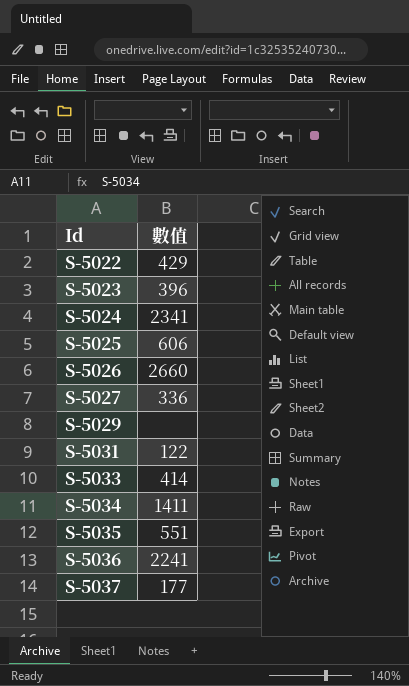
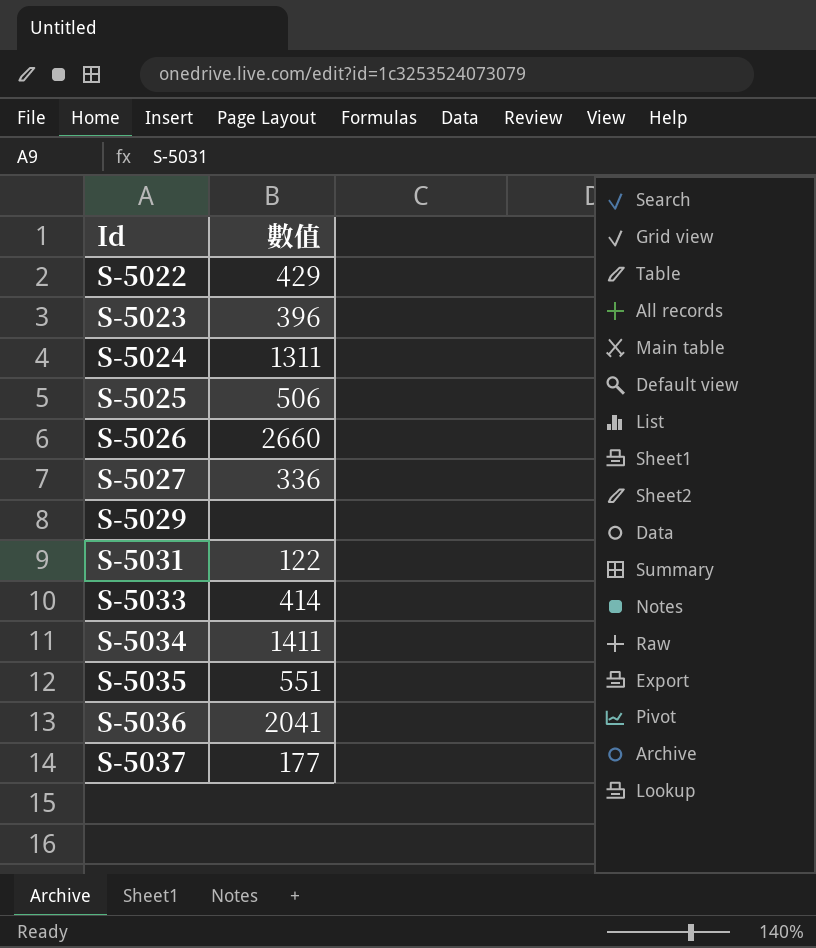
S-5024 | 數值: 2341 -> 1311
S-5025 | 數值: 606 -> 506
S-5036 | 數值: 2241 -> 2041

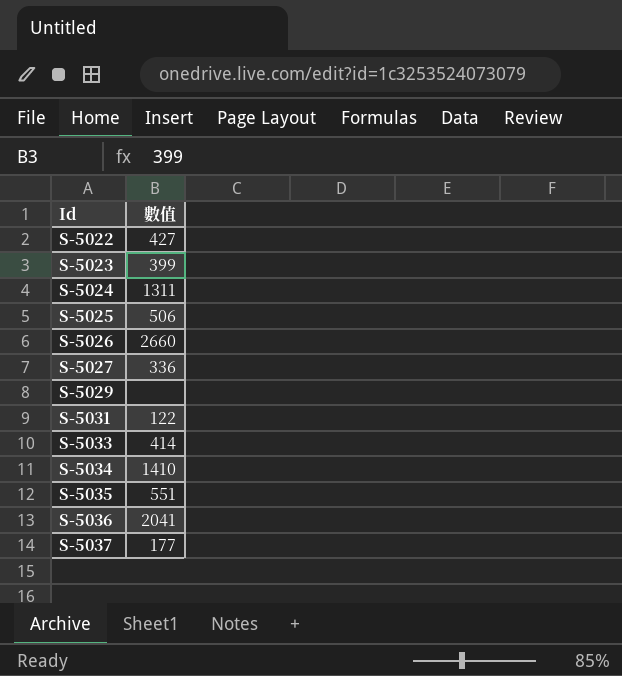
S-5022 | 數值: 429 -> 427
S-5023 | 數值: 396 -> 399
S-5034 | 數值: 1411 -> 1410

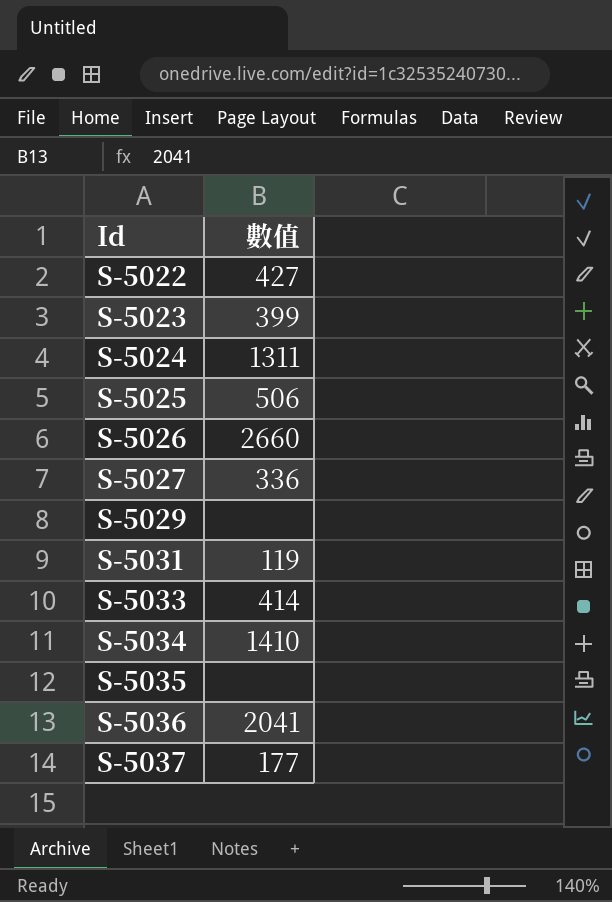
S-5031 | 數值: 122 -> 119
S-5035 | 數值: 551 -> none

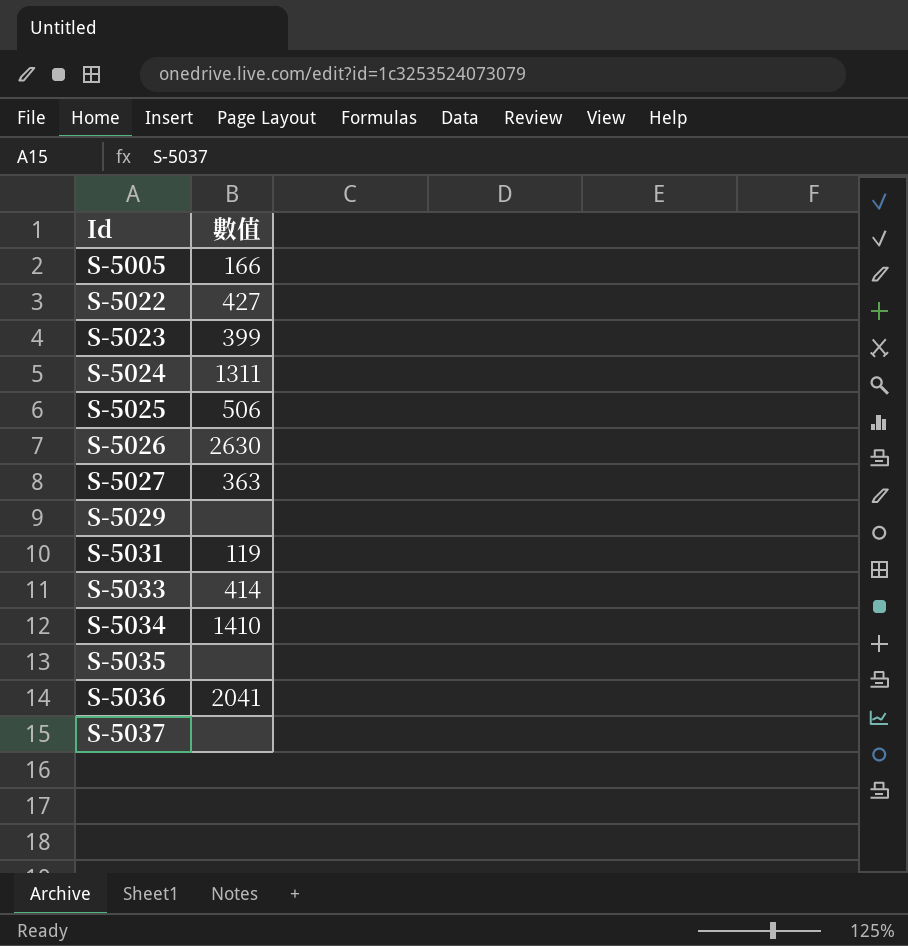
row S-5005: none -> 166
S-5026 | 數值: 2660 -> 2630
S-5027 | 數值: 336 -> 363
S-5037 | 數值: 177 -> none

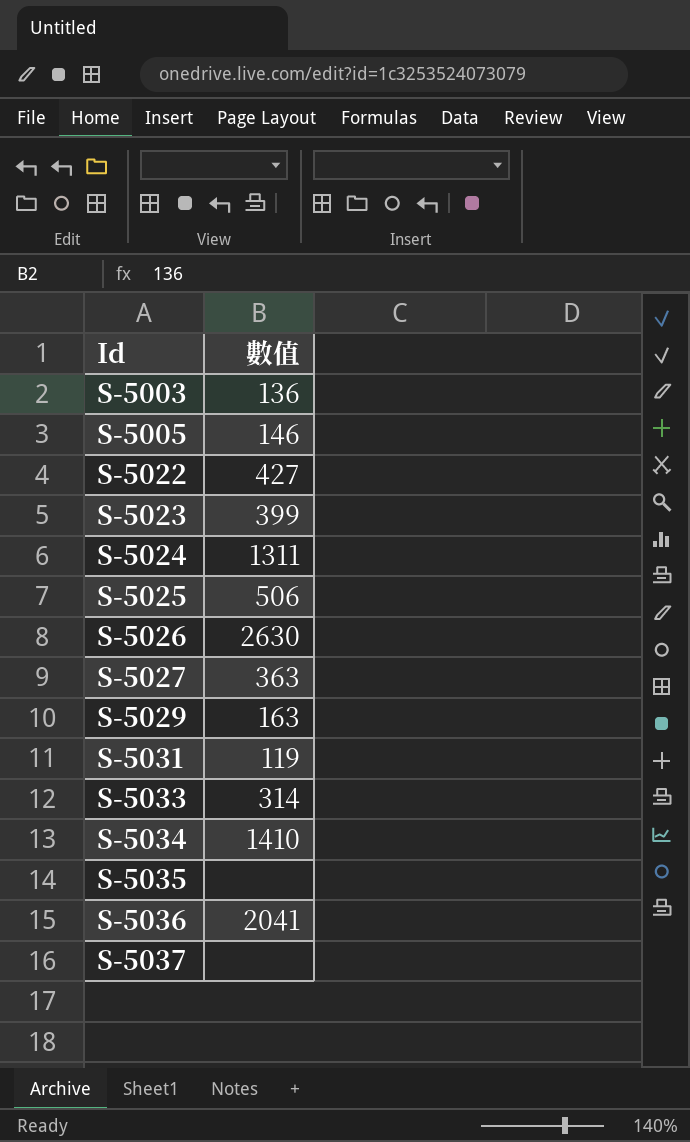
row S-5003: none -> 136
S-5005 | 數值: 166 -> 146
S-5029 | 數值: none -> 163
S-5033 | 數值: 414 -> 314

